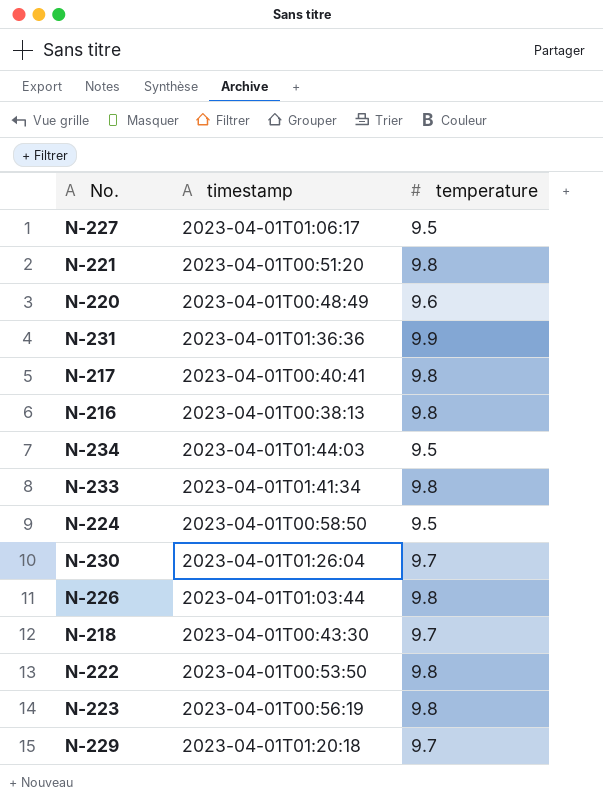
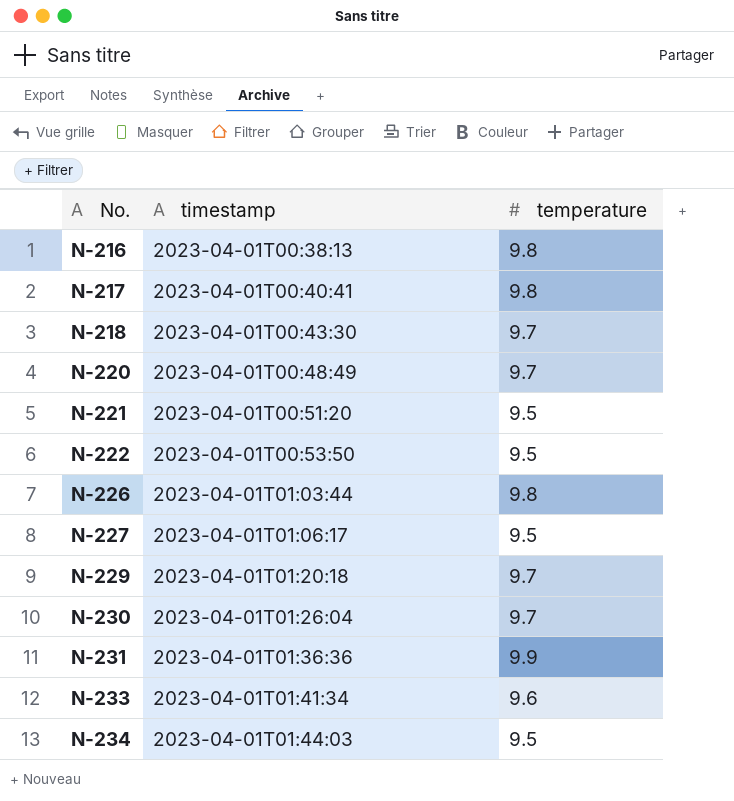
row order: none -> No. ascending
row N-224: 2023-04-01T00:58:50 | 9.5 -> none
row N-223: 2023-04-01T00:56:19 | 9.8 -> none
N-220 | temperature: 9.6 -> 9.7
N-221 | temperature: 9.8 -> 9.5
N-222 | temperature: 9.8 -> 9.5
N-233 | temperature: 9.8 -> 9.6

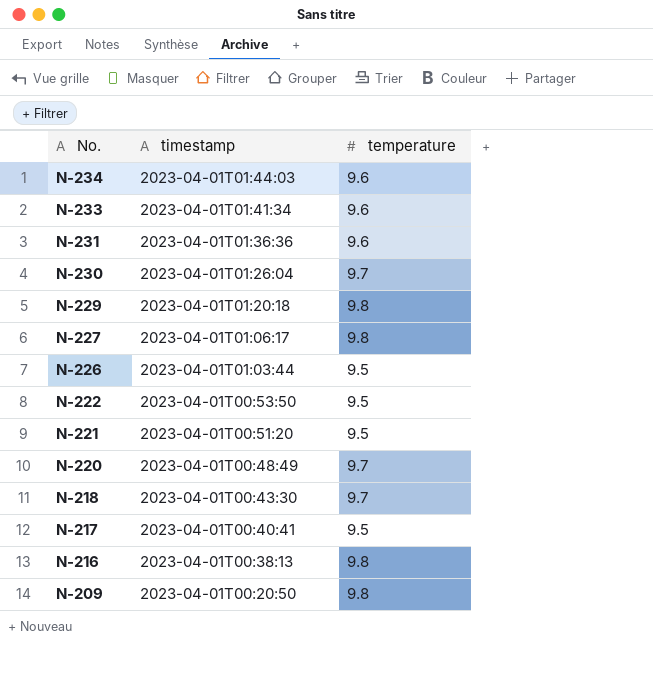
row order: No. ascending -> No. descending
N-234 | temperature: 9.5 -> 9.6
N-231 | temperature: 9.9 -> 9.6
N-229 | temperature: 9.7 -> 9.8
N-227 | temperature: 9.5 -> 9.8
N-226 | temperature: 9.8 -> 9.5
N-217 | temperature: 9.8 -> 9.5
row N-209: none -> 2023-04-01T00:20:50 | 9.8

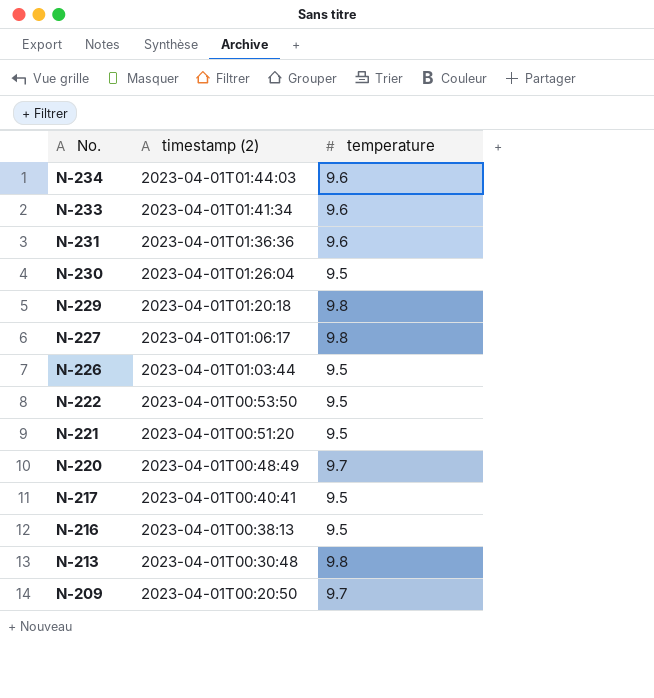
column name: timestamp -> timestamp (2)
row N-218: 2023-04-01T00:43:30 | 9.7 -> none
N-230 | temperature: 9.7 -> 9.5
N-216 | temperature: 9.8 -> 9.5
row N-213: none -> 2023-04-01T00:30:48 | 9.8
N-209 | temperature: 9.8 -> 9.7

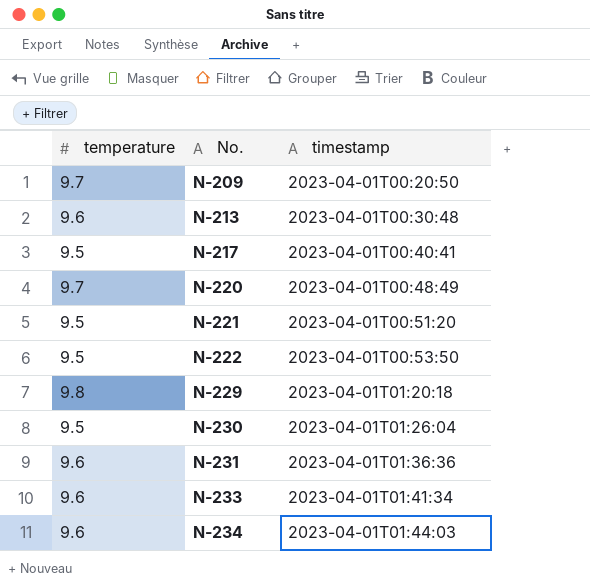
row order: No. descending -> No. ascending
column temperature | position: 3 -> 1
column name: timestamp (2) -> timestamp
row N-227: 2023-04-01T01:06:17 | 9.8 -> none
row N-226: 2023-04-01T01:03:44 | 9.5 -> none
row N-216: 2023-04-01T00:38:13 | 9.5 -> none
N-213 | temperature: 9.8 -> 9.6

